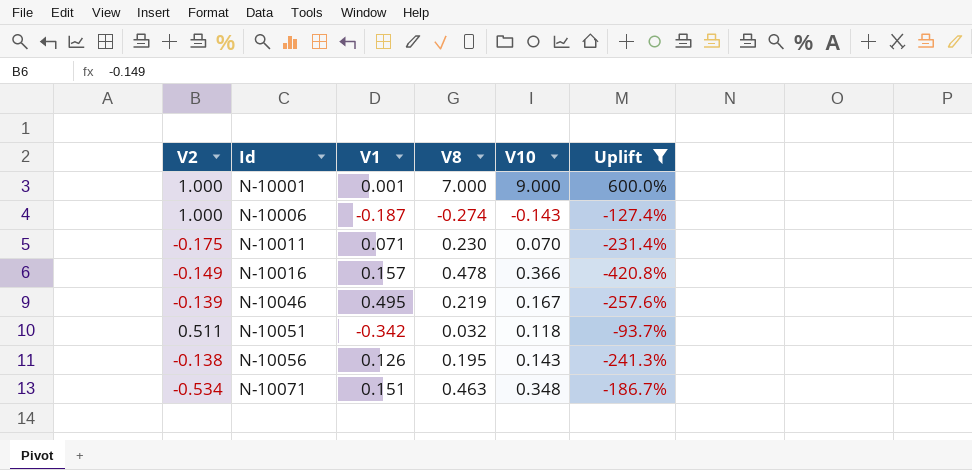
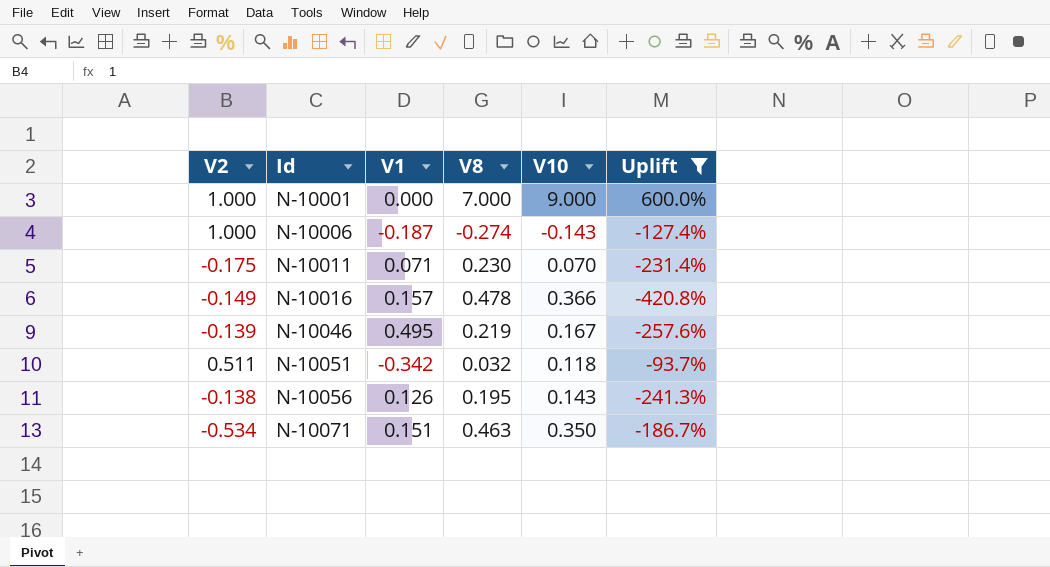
N-10001 | V1: 0.001 -> 0.000
N-10071 | V10: 0.348 -> 0.350

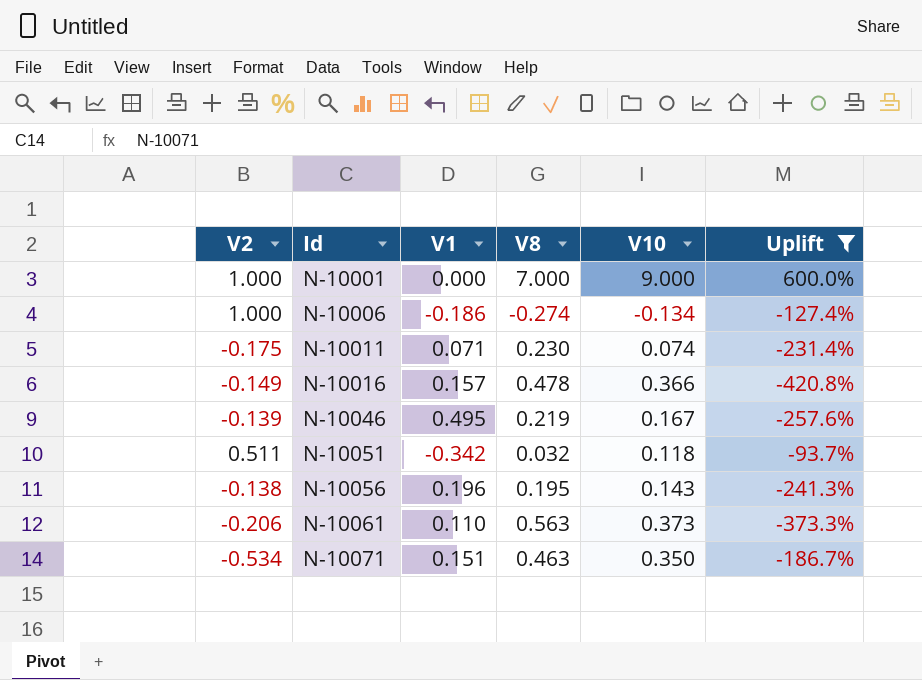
N-10006 | V1: -0.187 -> -0.186
N-10006 | V10: -0.143 -> -0.134
N-10011 | V10: 0.070 -> 0.074
N-10056 | V1: 0.126 -> 0.196
row N-10061: none -> -0.206 | 0.110 | 0.563 | 0.373 | -373.3%

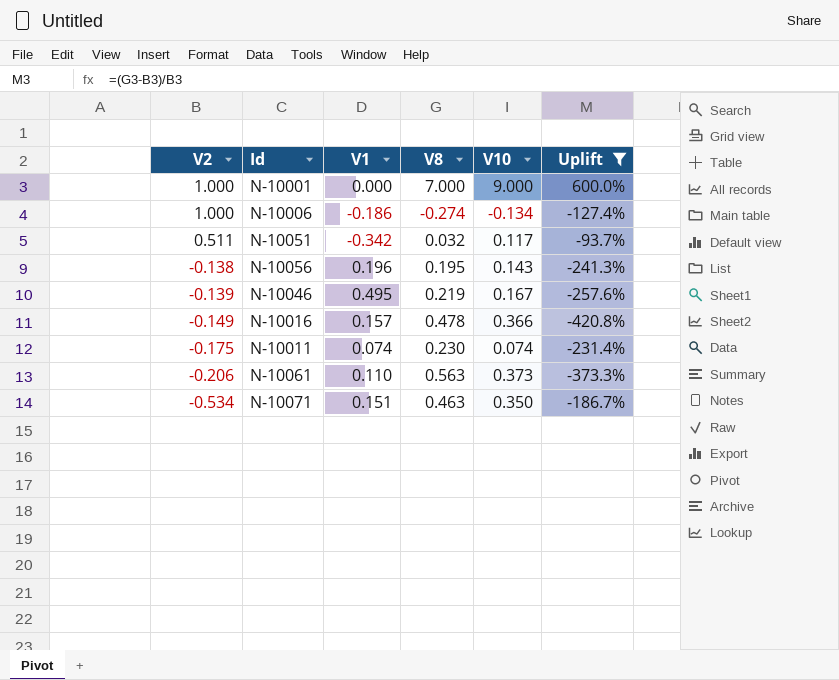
row order: Id ascending -> V2 descending
N-10051 | V10: 0.118 -> 0.117
N-10011 | V1: 0.071 -> 0.074

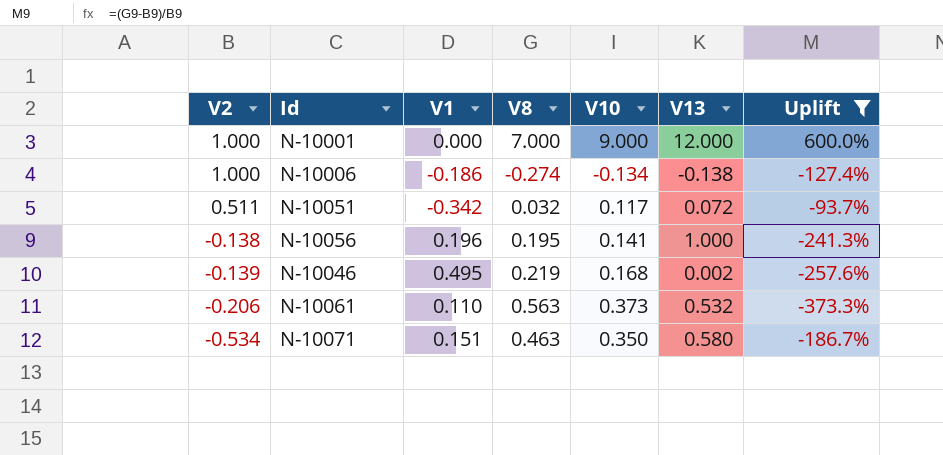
column V13 | position: none -> 6
row N-10016: -0.149 | 0.157 | 0.478 | 0.366 | -420.8% -> none
row N-10011: -0.175 | 0.074 | 0.230 | 0.074 | -231.4% -> none
N-10056 | V10: 0.143 -> 0.141
N-10046 | V10: 0.167 -> 0.168

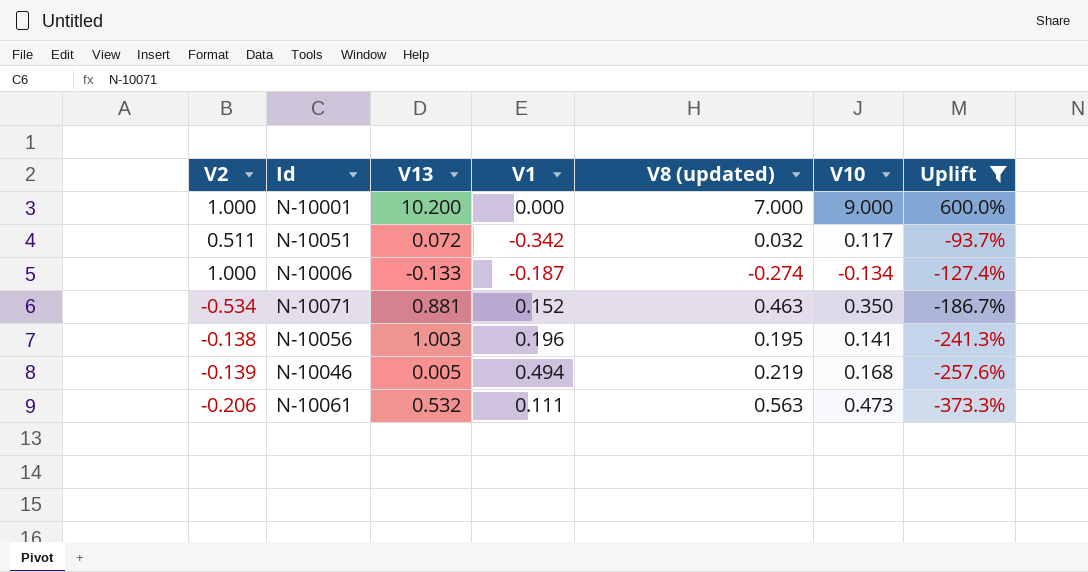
row order: V2 descending -> Uplift descending
column V13 | position: 6 -> 3
column name: V8 -> V8 (updated)
N-10001 | V13: 12.000 -> 10.200
N-10006 | V13: -0.138 -> -0.133
N-10006 | V1: -0.186 -> -0.187
N-10071 | V13: 0.580 -> 0.881
N-10071 | V1: 0.151 -> 0.152
N-10056 | V13: 1.000 -> 1.003
N-10046 | V13: 0.002 -> 0.005
N-10046 | V1: 0.495 -> 0.494
N-10061 | V1: 0.110 -> 0.111
N-10061 | V10: 0.373 -> 0.473

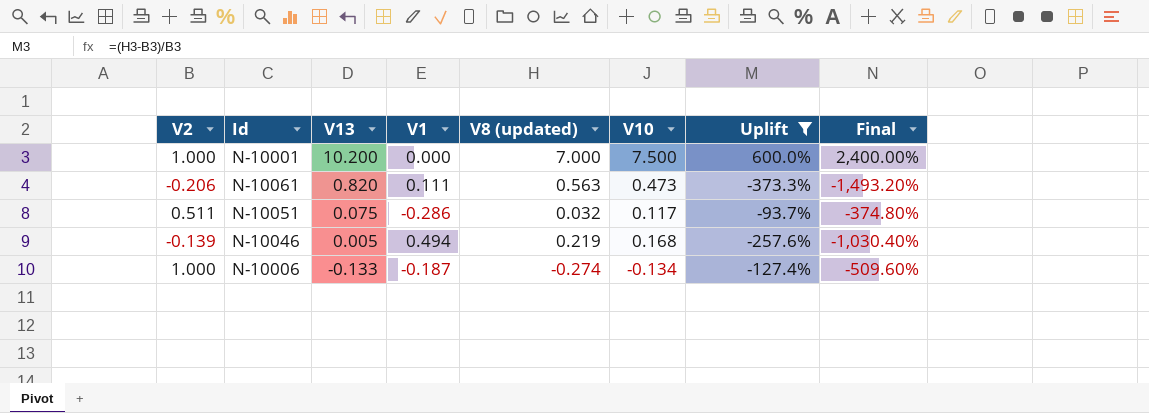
row order: Uplift descending -> V13 descending
column Final | formula: none -> [Uplift] * 4
row N-10071: -0.534 | 0.881 | 0.152 | 0.463 | 0.350 | -186.7% -> none
row N-10056: -0.138 | 1.003 | 0.196 | 0.195 | 0.141 | -241.3% -> none
N-10001 | V10: 9.000 -> 7.500
N-10061 | V13: 0.532 -> 0.820
N-10051 | V13: 0.072 -> 0.075
N-10051 | V1: -0.342 -> -0.286

